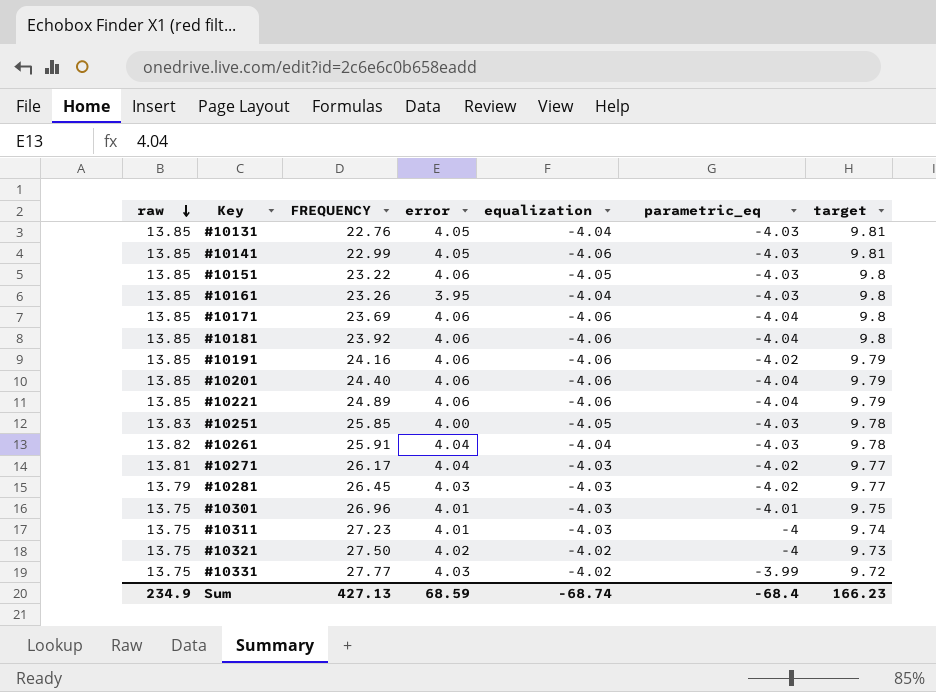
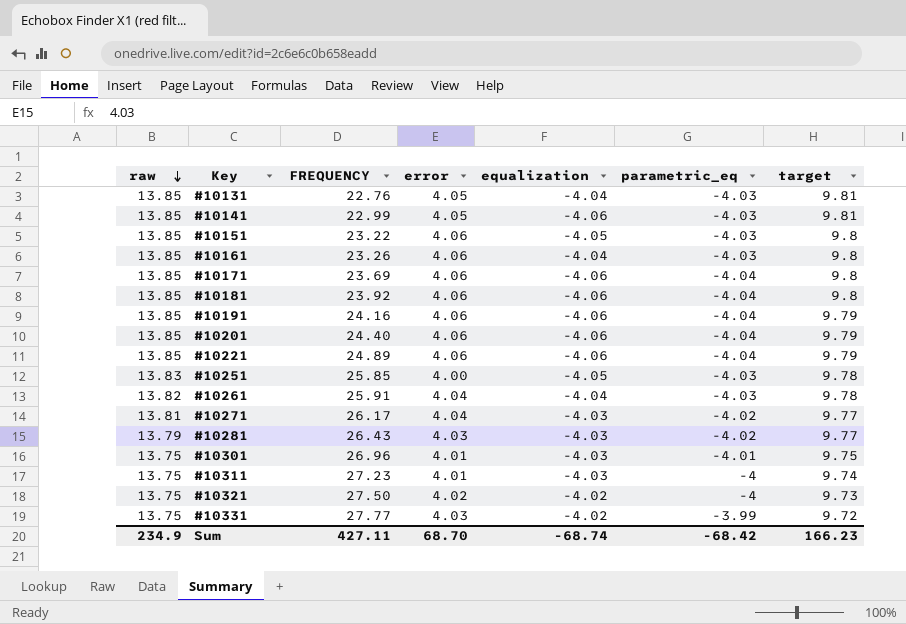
#10161 | error: 3.95 -> 4.06
#10191 | parametric_eq: -4.02 -> -4.04
#10281 | FREQUENCY: 26.45 -> 26.43
Sum | FREQUENCY: 427.13 -> 427.11
Sum | error: 68.59 -> 68.70
Sum | parametric_eq: -68.4 -> -68.42

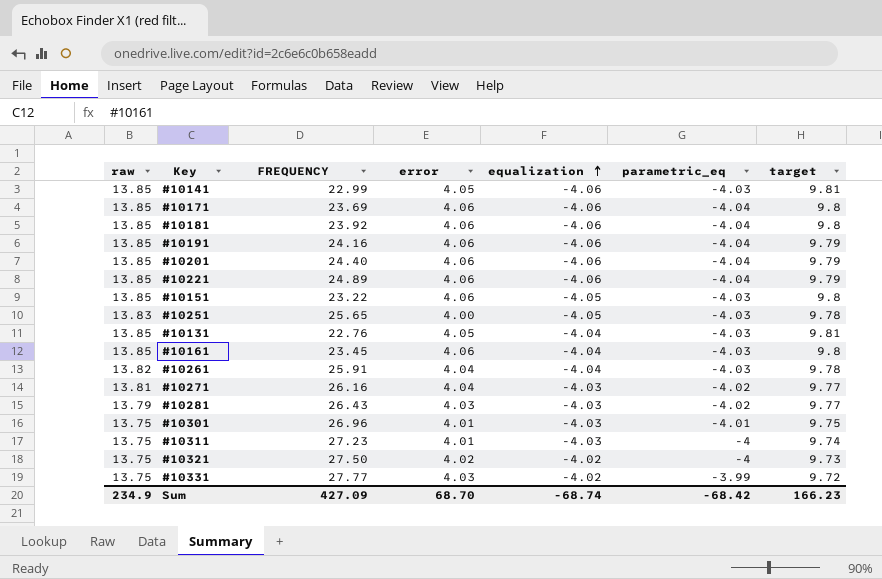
row order: raw descending -> equalization ascending
#10251 | FREQUENCY: 25.85 -> 25.65
#10161 | FREQUENCY: 23.26 -> 23.45
#10271 | FREQUENCY: 26.17 -> 26.16
Sum | FREQUENCY: 427.11 -> 427.09

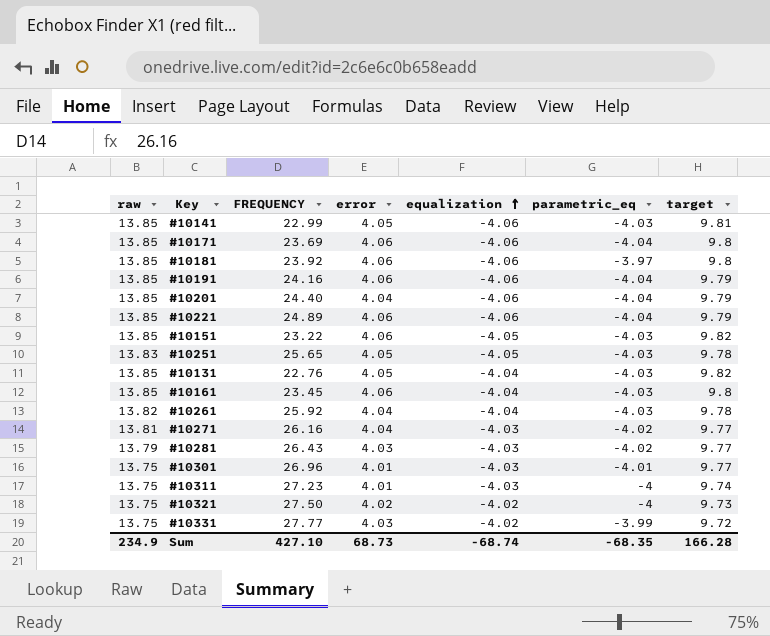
#10181 | parametric_eq: -4.04 -> -3.97
#10201 | error: 4.06 -> 4.04
#10151 | target: 9.8 -> 9.82
#10251 | error: 4.00 -> 4.05
#10131 | target: 9.81 -> 9.82
#10261 | FREQUENCY: 25.91 -> 25.92
#10301 | target: 9.75 -> 9.77
Sum | FREQUENCY: 427.09 -> 427.10
Sum | error: 68.70 -> 68.73
Sum | parametric_eq: -68.42 -> -68.35
Sum | target: 166.23 -> 166.28

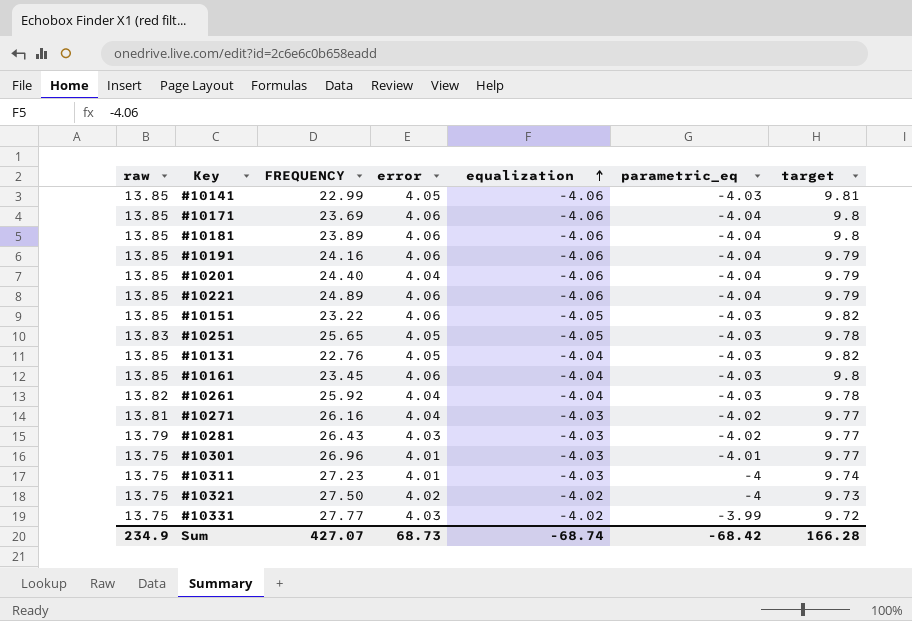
#10181 | FREQUENCY: 23.92 -> 23.89
#10181 | parametric_eq: -3.97 -> -4.04
Sum | FREQUENCY: 427.10 -> 427.07
Sum | parametric_eq: -68.35 -> -68.42

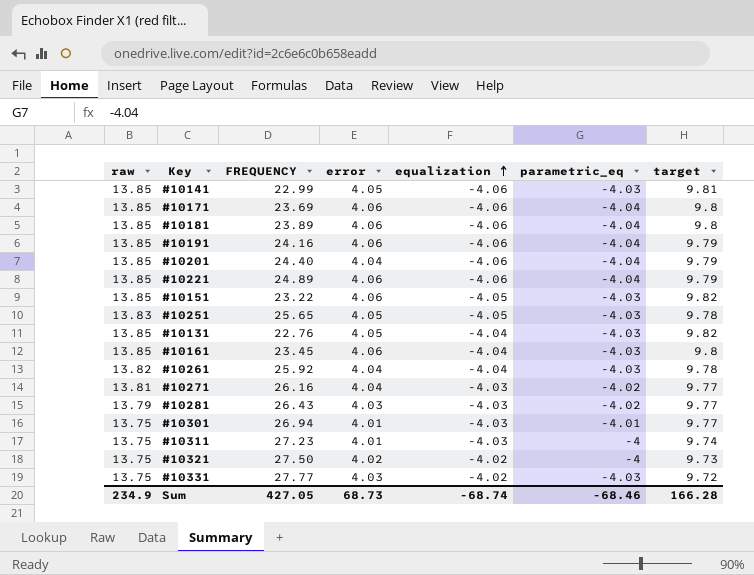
#10301 | FREQUENCY: 26.96 -> 26.94
#10331 | parametric_eq: -3.99 -> -4.03
Sum | FREQUENCY: 427.07 -> 427.05
Sum | parametric_eq: -68.42 -> -68.46

